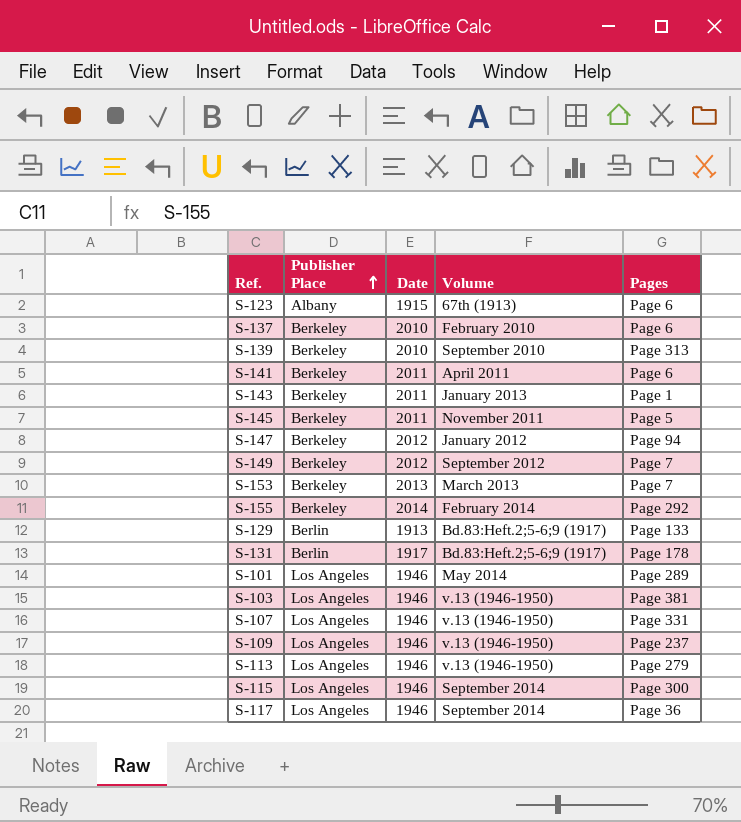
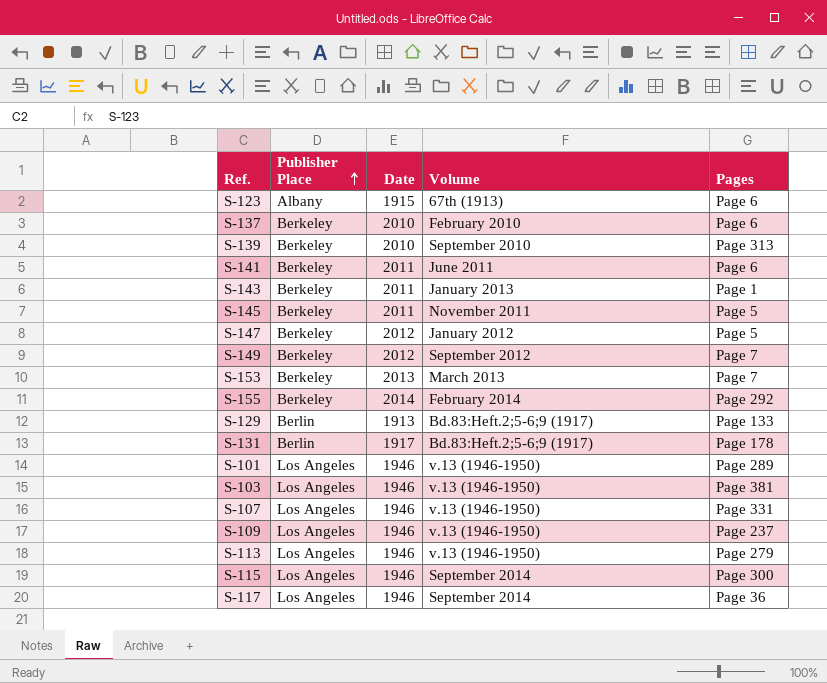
S-141 | Volume: April 2011 -> June 2011
S-147 | Pages: Page 94 -> Page 5
S-101 | Volume: May 2014 -> v.13 (1946-1950)

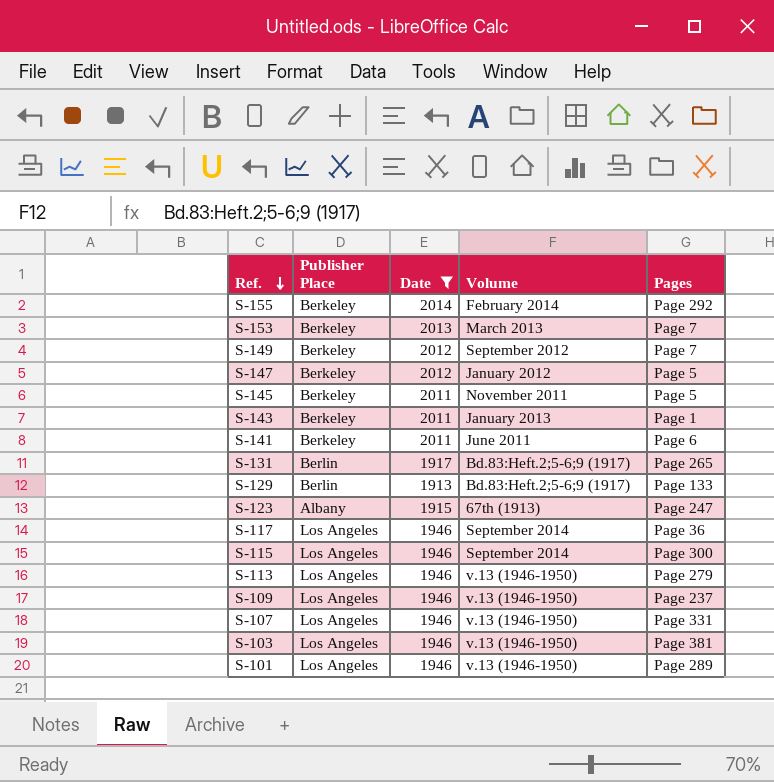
filter: none -> Date != 2010
row order: Publisher Place ascending -> Ref. descending
S-131 | Pages: Page 178 -> Page 265
S-123 | Pages: Page 6 -> Page 247

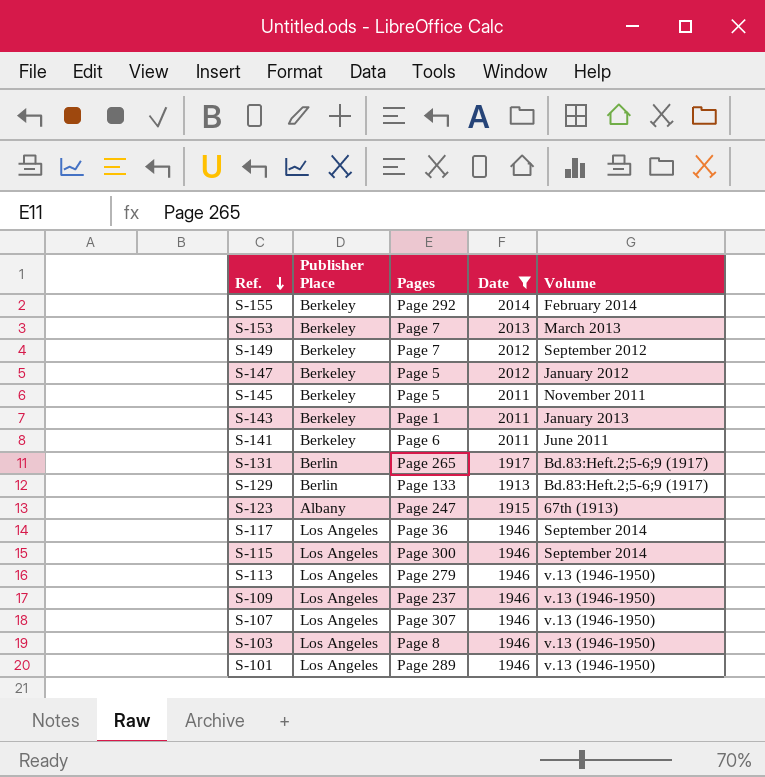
column Pages | position: 5 -> 3
S-107 | Pages: Page 331 -> Page 307
S-103 | Pages: Page 381 -> Page 8

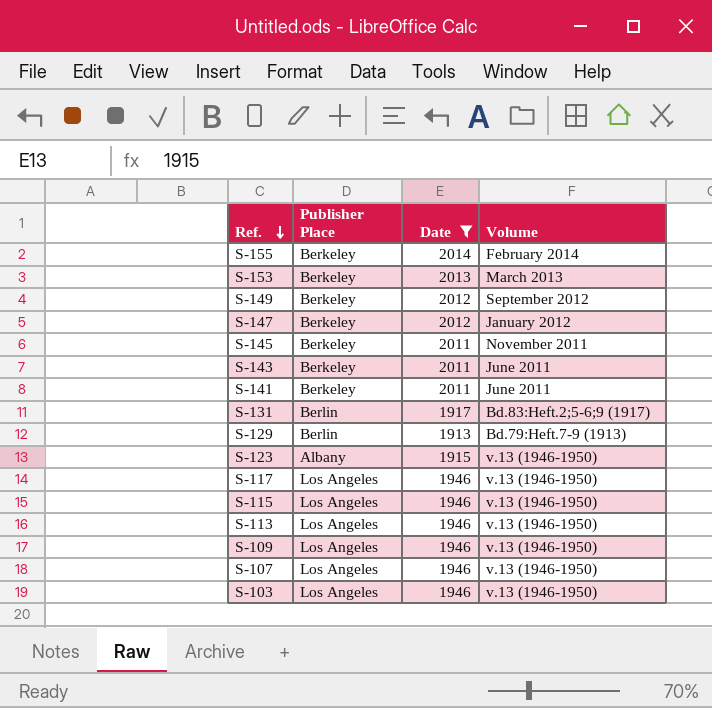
column Pages | position: 3 -> none
row S-101: Los Angeles | Page 289 | 1946 | v.13 (1946-1950) -> none
S-143 | Volume: January 2013 -> June 2011
S-129 | Volume: Bd.83:Heft.2;5-6;9 (1917) -> Bd.79:Heft.7-9 (1913)
S-123 | Volume: 67th (1913) -> v.13 (1946-1950)
S-117 | Volume: September 2014 -> v.13 (1946-1950)
S-115 | Volume: September 2014 -> v.13 (1946-1950)

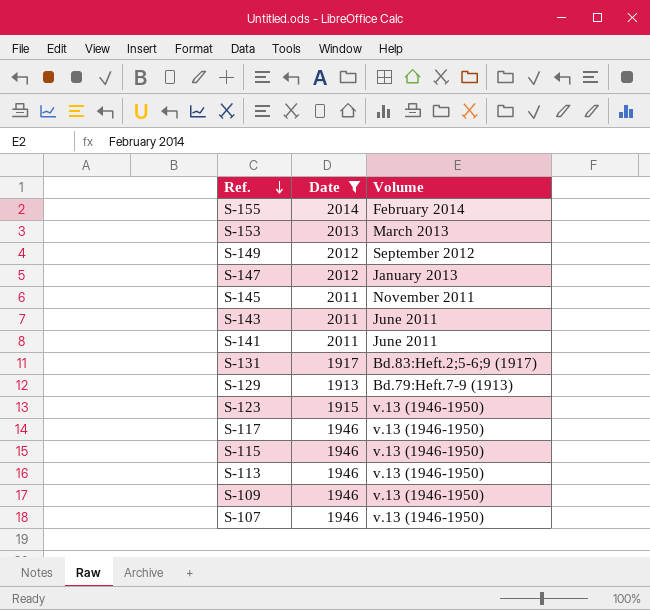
column Publisher Place | position: 2 -> none
row S-103: Los Angeles | 1946 | v.13 (1946-1950) -> none
S-147 | Volume: January 2012 -> January 2013

